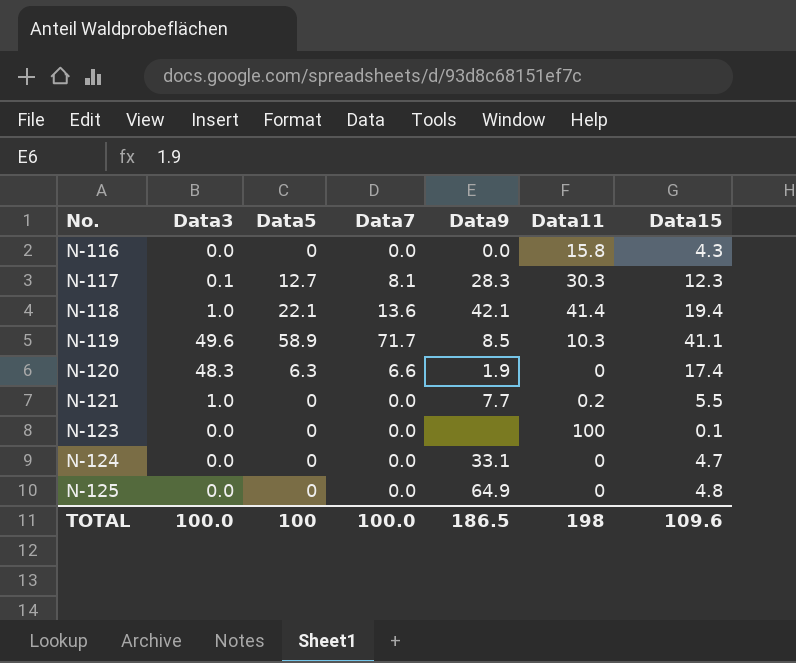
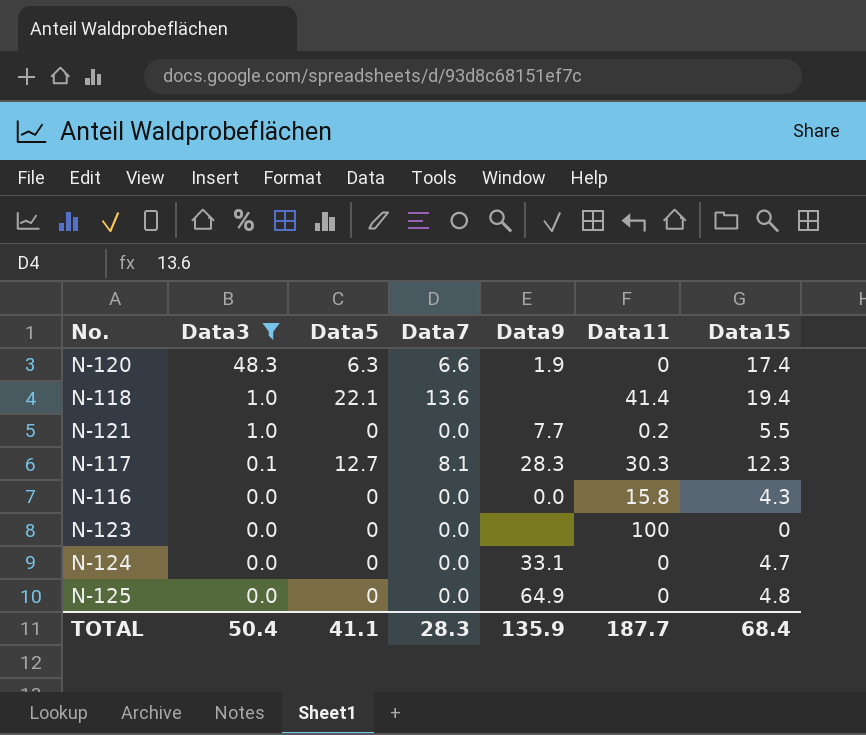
filter: none -> Data3 != 49.6
row order: No. ascending -> Data3 descending
N-118 | Data9: 42.1 -> none
N-123 | Data15: 0.1 -> 0
TOTAL | Data3: 100.0 -> 50.4
TOTAL | Data5: 100 -> 41.1
TOTAL | Data7: 100.0 -> 28.3
TOTAL | Data9: 186.5 -> 135.9
TOTAL | Data11: 198 -> 187.7
TOTAL | Data15: 109.6 -> 68.4

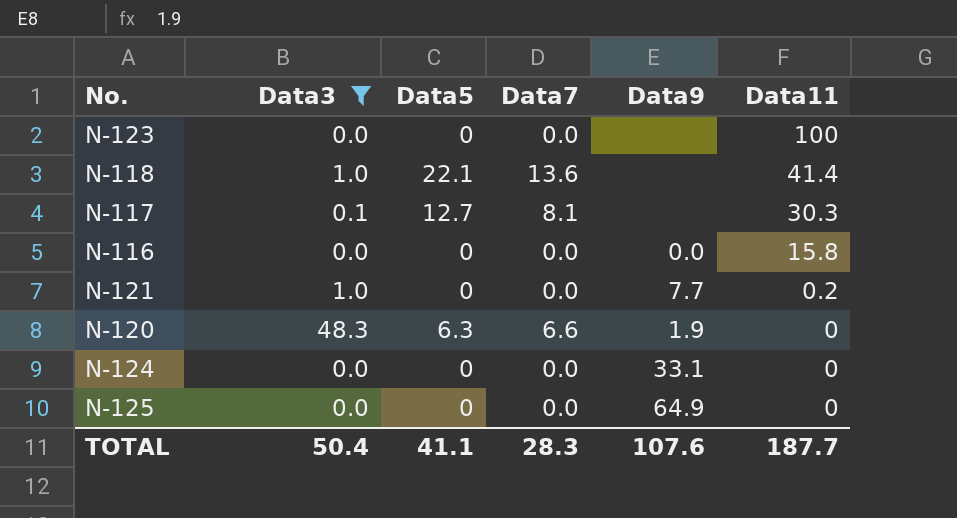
row order: Data3 descending -> Data11 descending
column Data15 | position: 7 -> none
N-117 | Data9: 28.3 -> none
TOTAL | Data9: 135.9 -> 107.6

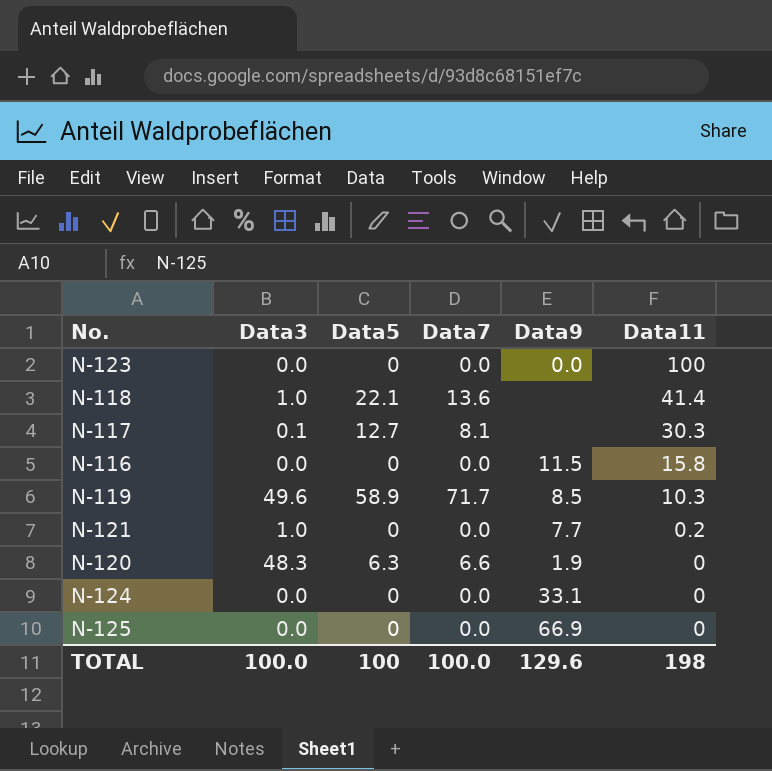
filter: Data3 != 49.6 -> none
N-123 | Data9: none -> 0.0
N-116 | Data9: 0.0 -> 11.5
N-125 | Data9: 64.9 -> 66.9
TOTAL | Data3: 50.4 -> 100.0
TOTAL | Data5: 41.1 -> 100
TOTAL | Data7: 28.3 -> 100.0
TOTAL | Data9: 107.6 -> 129.6
TOTAL | Data11: 187.7 -> 198

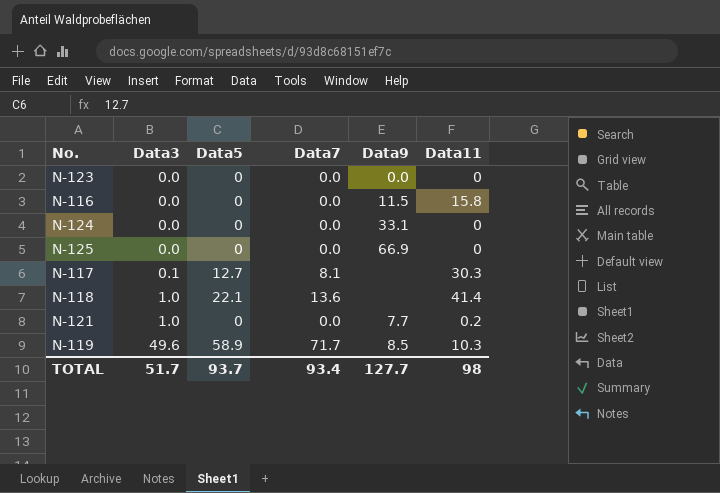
row order: Data11 descending -> Data3 ascending
row N-120: 48.3 | 6.3 | 6.6 | 1.9 | 0 -> none
N-123 | Data11: 100 -> 0
TOTAL | Data3: 100.0 -> 51.7
TOTAL | Data5: 100 -> 93.7
TOTAL | Data7: 100.0 -> 93.4
TOTAL | Data9: 129.6 -> 127.7
TOTAL | Data11: 198 -> 98

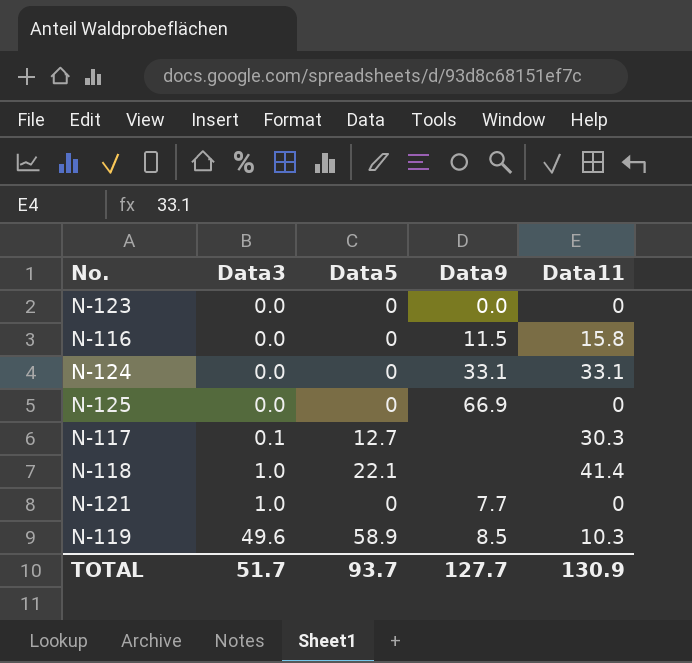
column Data7 | position: 4 -> none
N-124 | Data11: 0 -> 33.1
N-121 | Data11: 0.2 -> 0
TOTAL | Data11: 98 -> 130.9

